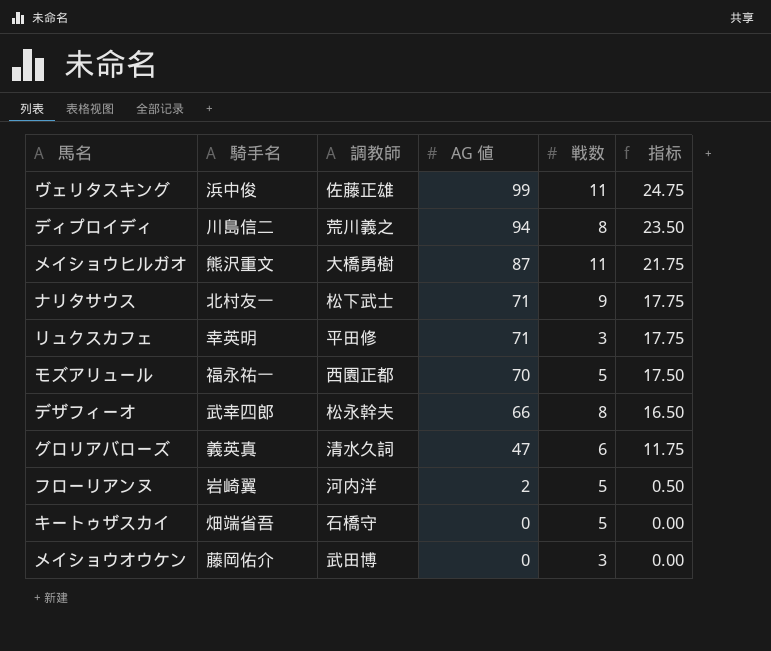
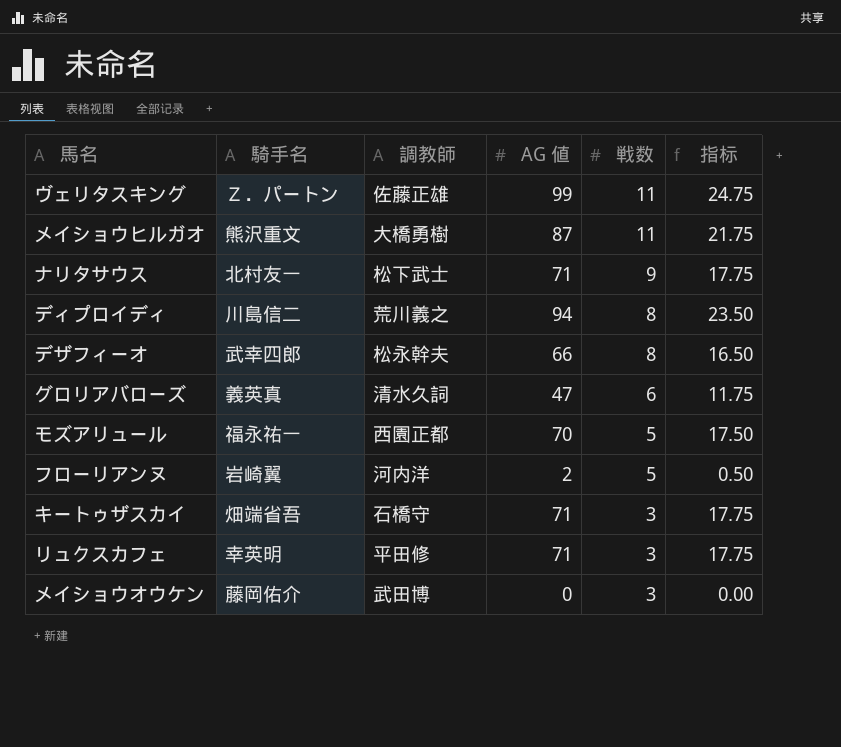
row order: AG 値 descending -> 戦数 descending
ヴェリタスキング | 騎手名: 浜中俊 -> Ｚ．パートン
キートゥザスカイ | AG 値: 0 -> 71
キートゥザスカイ | 戦数: 5 -> 3
キートゥザスカイ | 指标: 0.00 -> 17.75

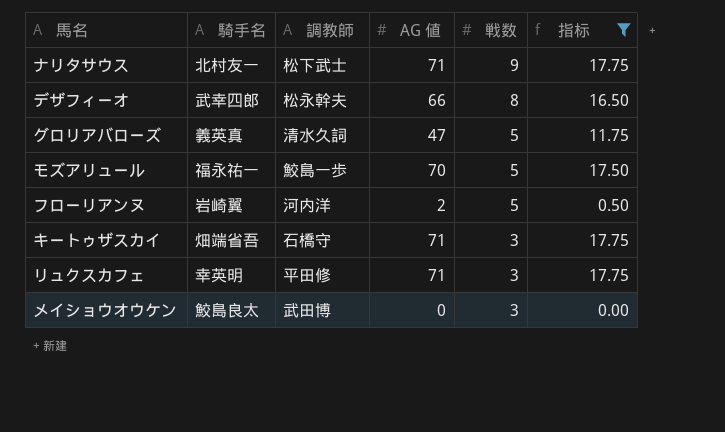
filter: none -> 指标 <= 17.75
グロリアバローズ | 戦数: 6 -> 5
モズアリュール | 調教師: 西園正都 -> 鮫島一歩
メイショウオウケン | 騎手名: 藤岡佑介 -> 鮫島良太

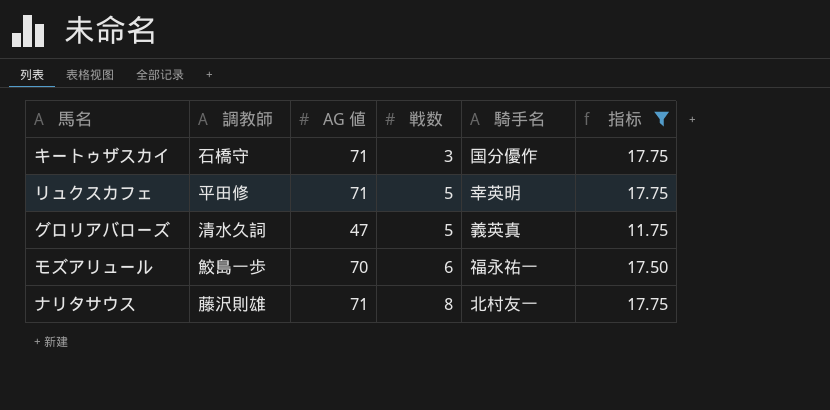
row order: 戦数 descending -> 戦数 ascending
column 騎手名 | position: 2 -> 5
row デザフィーオ: 武幸四郎 | 松永幹夫 | 66 | 8 | 16.50 -> none
row フローリアンヌ: 岩崎翼 | 河内洋 | 2 | 5 | 0.50 -> none
row メイショウオウケン: 鮫島良太 | 武田博 | 0 | 3 | 0.00 -> none
キートゥザスカイ | 騎手名: 畑端省吾 -> 国分優作
リュクスカフェ | 戦数: 3 -> 5
モズアリュール | 戦数: 5 -> 6
ナリタサウス | 調教師: 松下武士 -> 藤沢則雄
ナリタサウス | 戦数: 9 -> 8

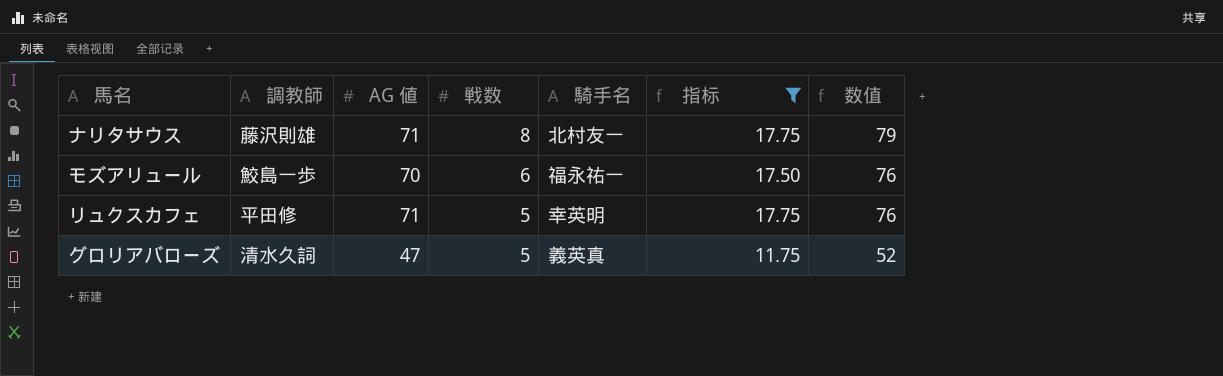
row order: 戦数 ascending -> 戦数 descending
column 数值 | formula: none -> [AG 値] + [戦数]
row キートゥザスカイ: 石橋守 | 71 | 3 | 国分優作 | 17.75 -> none

